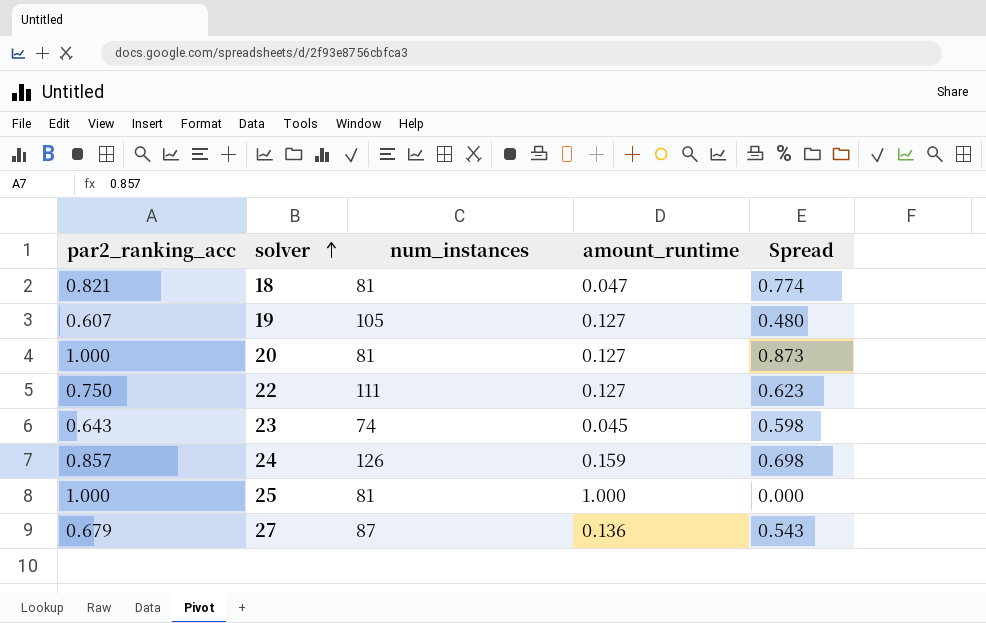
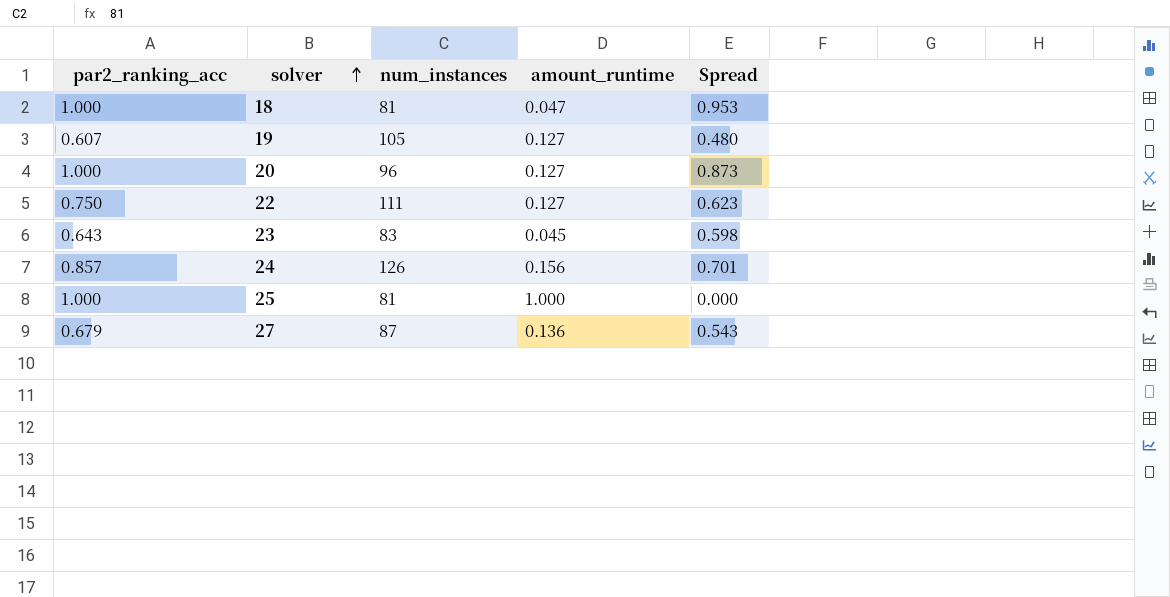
18 | par2_ranking_acc: 0.821 -> 1.000
18 | Spread: 0.774 -> 0.953
20 | num_instances: 81 -> 96
23 | num_instances: 74 -> 83
24 | amount_runtime: 0.159 -> 0.156
24 | Spread: 0.698 -> 0.701

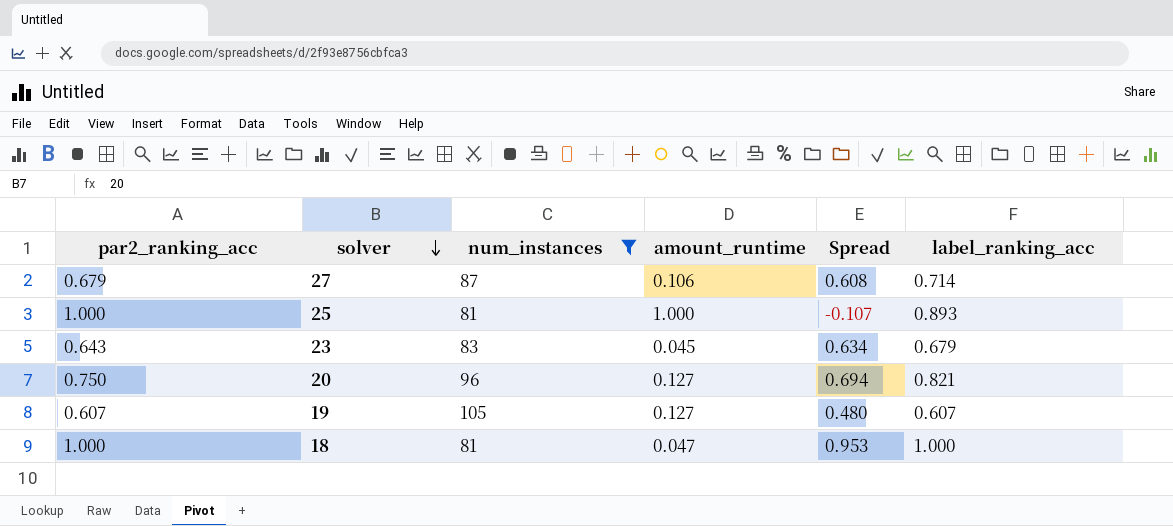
filter: none -> num_instances <= 105
row order: solver ascending -> solver descending
column Spread | formula: [par2_ranking_acc] - [amount_runtime] -> [label_ranking_acc] - [amount_runtime]
column label_ranking_acc | position: none -> 6
27 | amount_runtime: 0.136 -> 0.106
20 | par2_ranking_acc: 1.000 -> 0.750

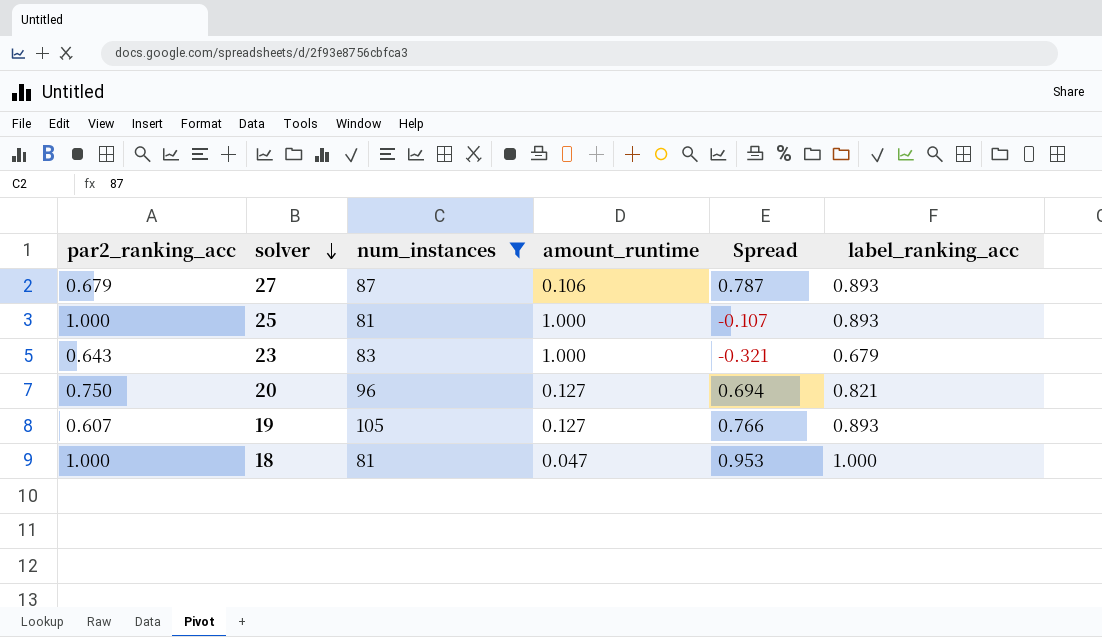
27 | Spread: 0.608 -> 0.787
27 | label_ranking_acc: 0.714 -> 0.893
23 | amount_runtime: 0.045 -> 1.000
23 | Spread: 0.634 -> -0.321
19 | Spread: 0.480 -> 0.766
19 | label_ranking_acc: 0.607 -> 0.893

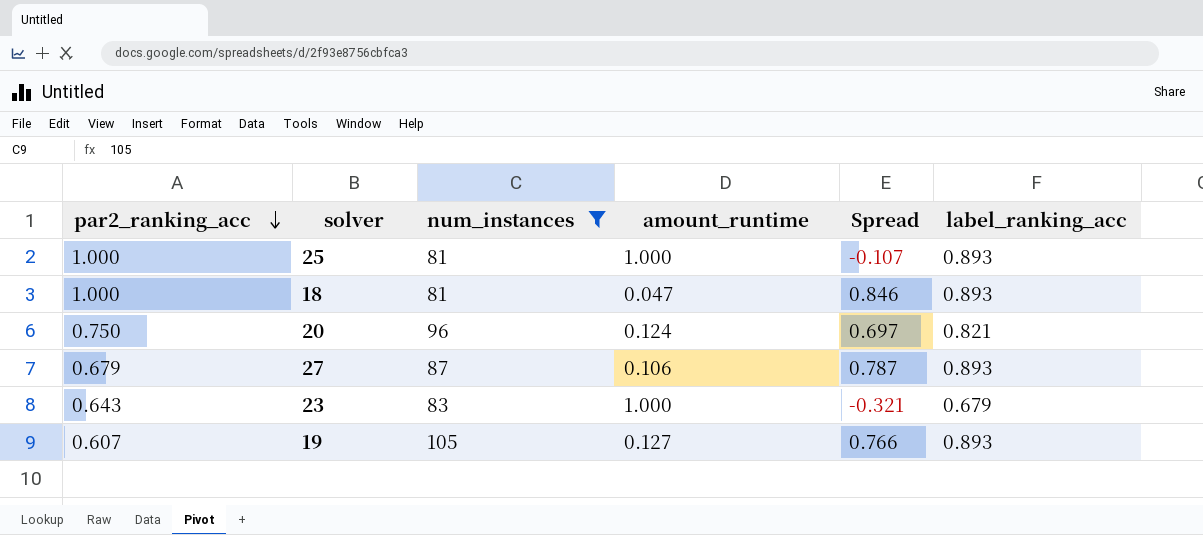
row order: solver descending -> par2_ranking_acc descending
18 | Spread: 0.953 -> 0.846
18 | label_ranking_acc: 1.000 -> 0.893
20 | amount_runtime: 0.127 -> 0.124
20 | Spread: 0.694 -> 0.697

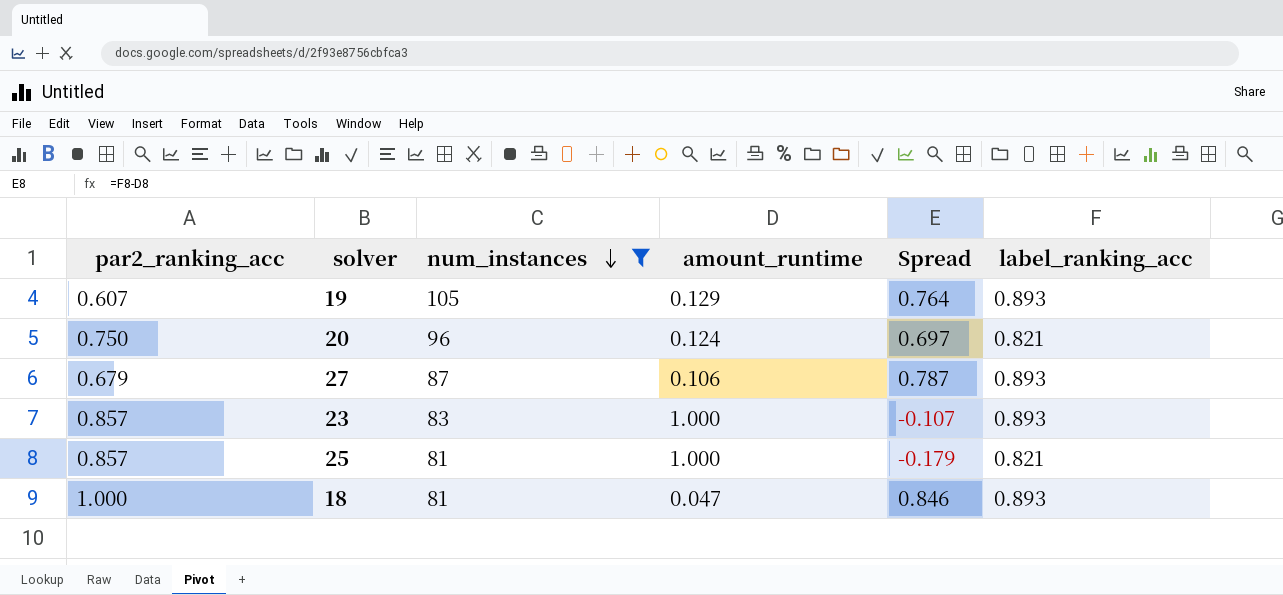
row order: par2_ranking_acc descending -> num_instances descending
19 | amount_runtime: 0.127 -> 0.129
19 | Spread: 0.766 -> 0.764
23 | par2_ranking_acc: 0.643 -> 0.857
23 | Spread: -0.321 -> -0.107
23 | label_ranking_acc: 0.679 -> 0.893
25 | par2_ranking_acc: 1.000 -> 0.857
25 | Spread: -0.107 -> -0.179
25 | label_ranking_acc: 0.893 -> 0.821

